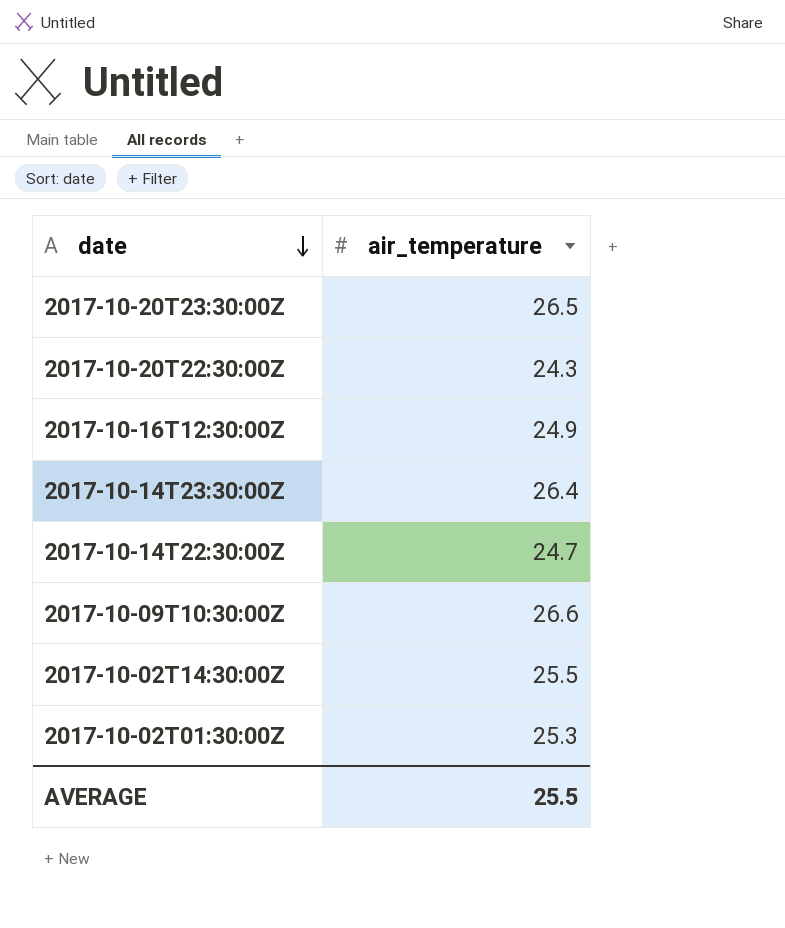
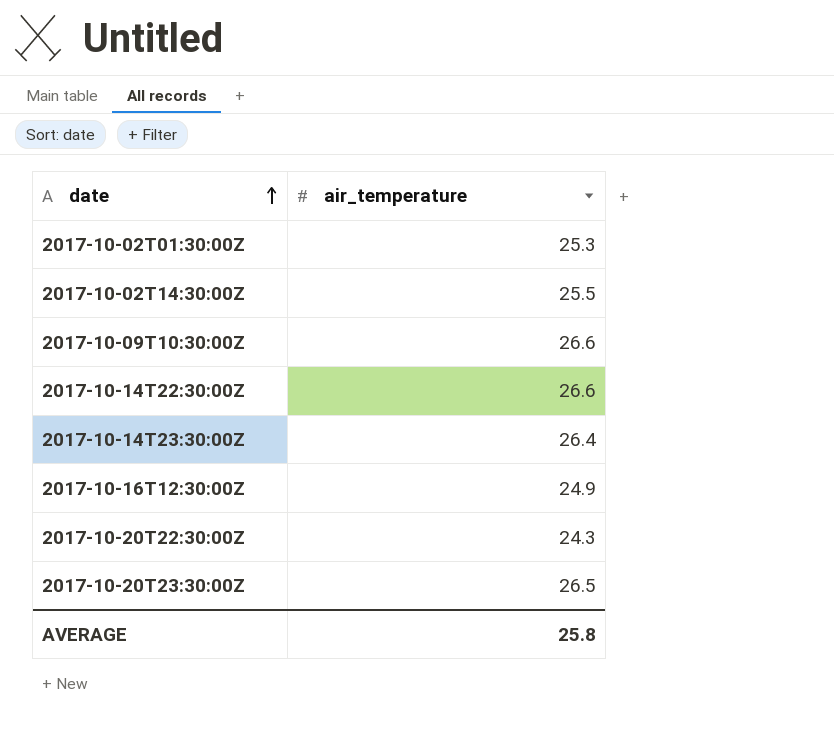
row order: date descending -> date ascending
2017-10-14T22:30:00Z | air_temperature: 24.7 -> 26.6
AVERAGE | air_temperature: 25.5 -> 25.8

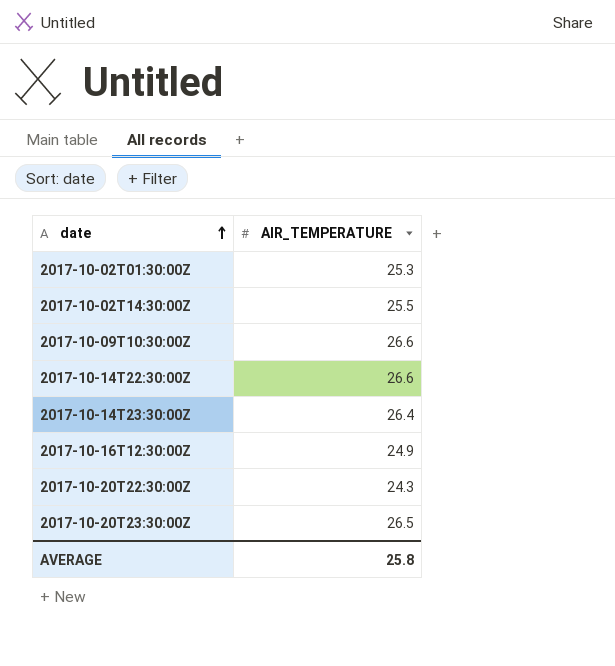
column name: air_temperature -> AIR_TEMPERATURE

